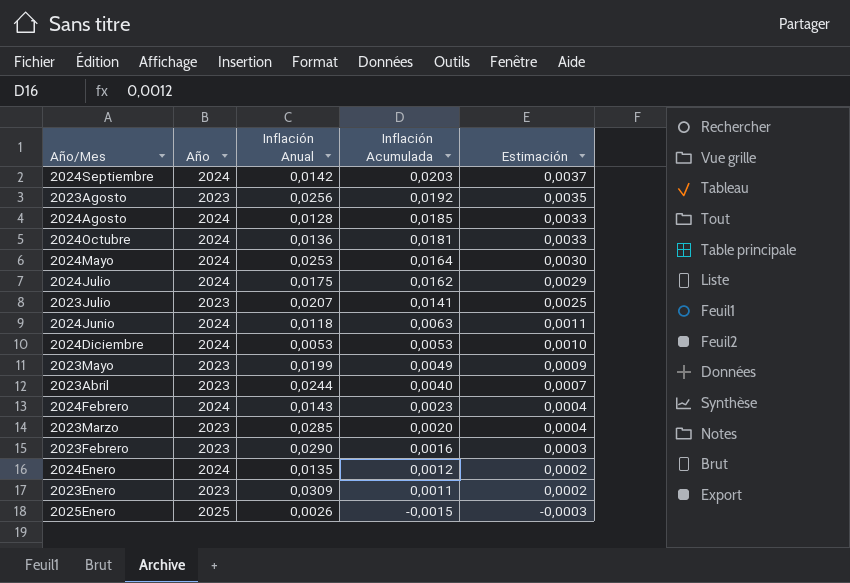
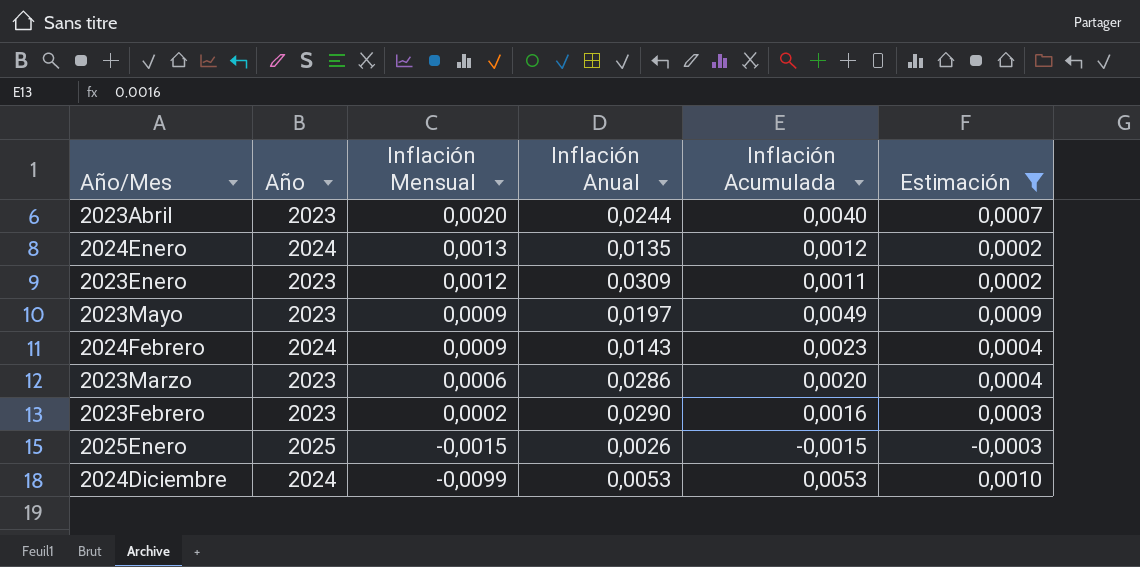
filter: none -> Estimación <= 0,0010
row order: Inflación Acumulada descending -> Inflación Mensual descending
column Inflación Mensual | position: none -> 3
2023Mayo | Inflación Anual: 0,0199 -> 0,0197
2023Marzo | Inflación Anual: 0,0285 -> 0,0286

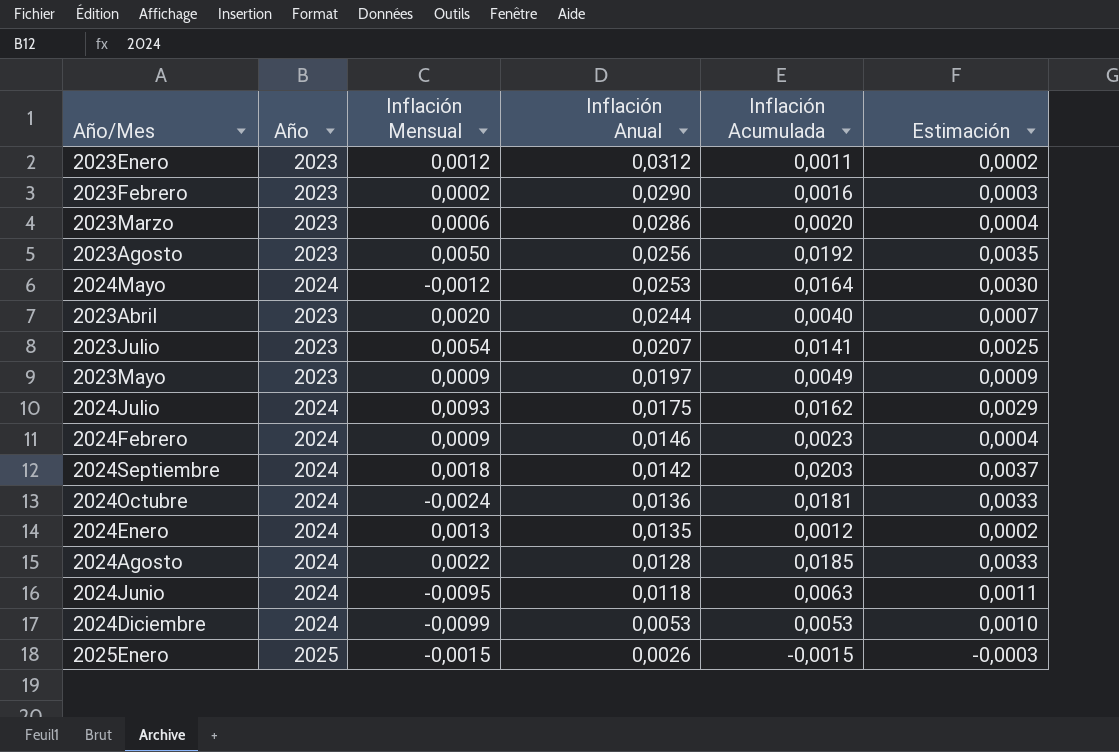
filter: Estimación <= 0,0010 -> none
row order: Inflación Mensual descending -> Inflación Anual descending
2023Enero | Inflación Anual: 0,0309 -> 0,0312
2024Febrero | Inflación Anual: 0,0143 -> 0,0146

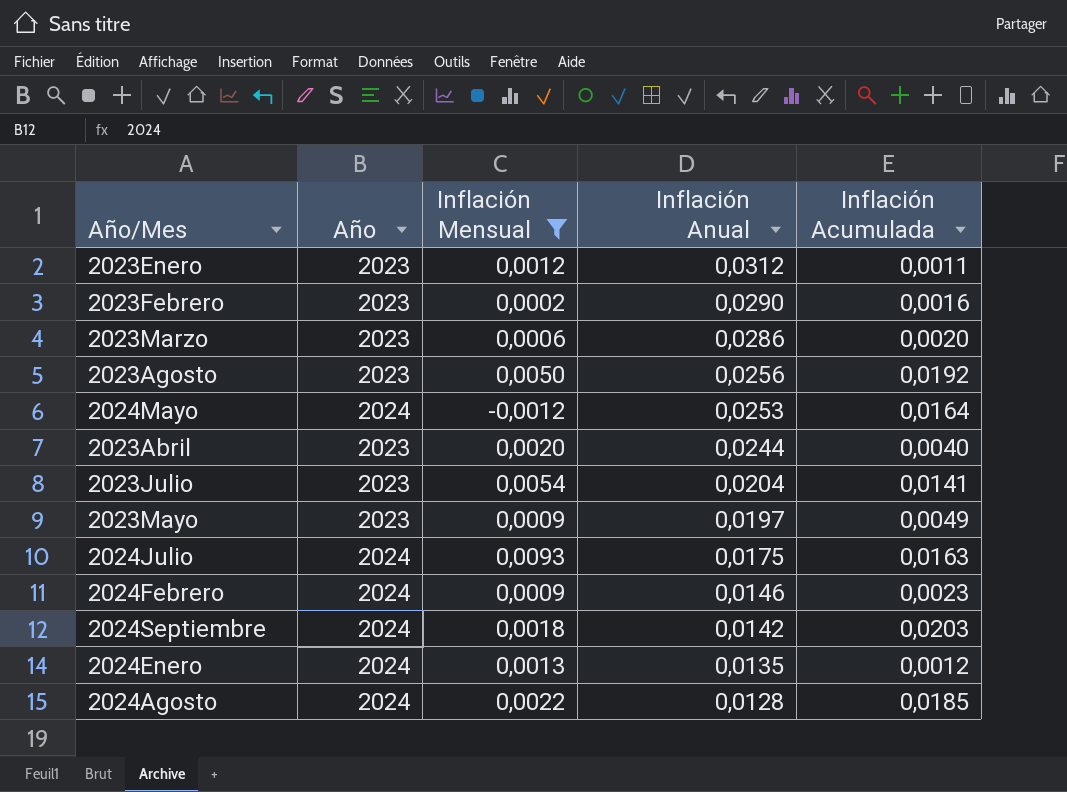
filter: none -> Inflación Mensual >= -0,0012
column Estimación | formula: [Inflación Acumulada] * 0,18 -> none
2023Julio | Inflación Anual: 0,0207 -> 0,0204
2024Julio | Inflación Acumulada: 0,0162 -> 0,0163

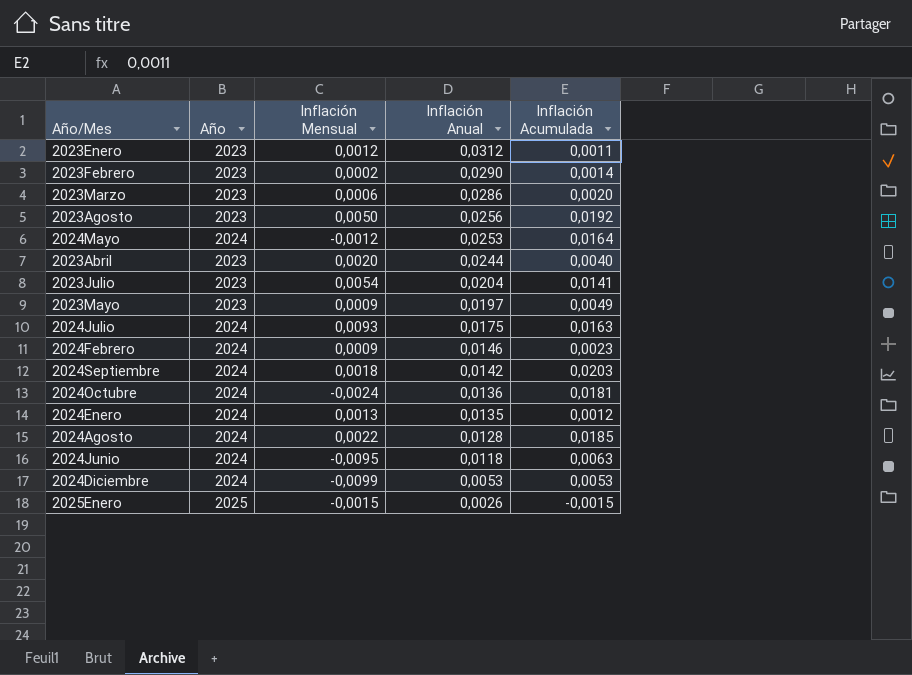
filter: Inflación Mensual >= -0,0012 -> none
2023Febrero | Inflación Acumulada: 0,0016 -> 0,0014

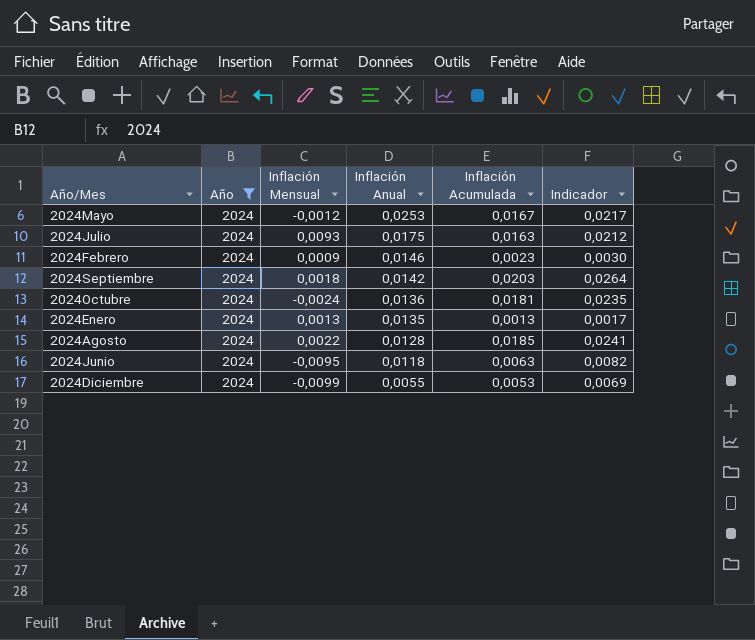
filter: none -> Año = 2024
column Indicador | formula: none -> [Inflación Acumulada] * 1,3
2024Mayo | Inflación Acumulada: 0,0164 -> 0,0167
2024Enero | Inflación Acumulada: 0,0012 -> 0,0013
2024Diciembre | Inflación Anual: 0,0053 -> 0,0055

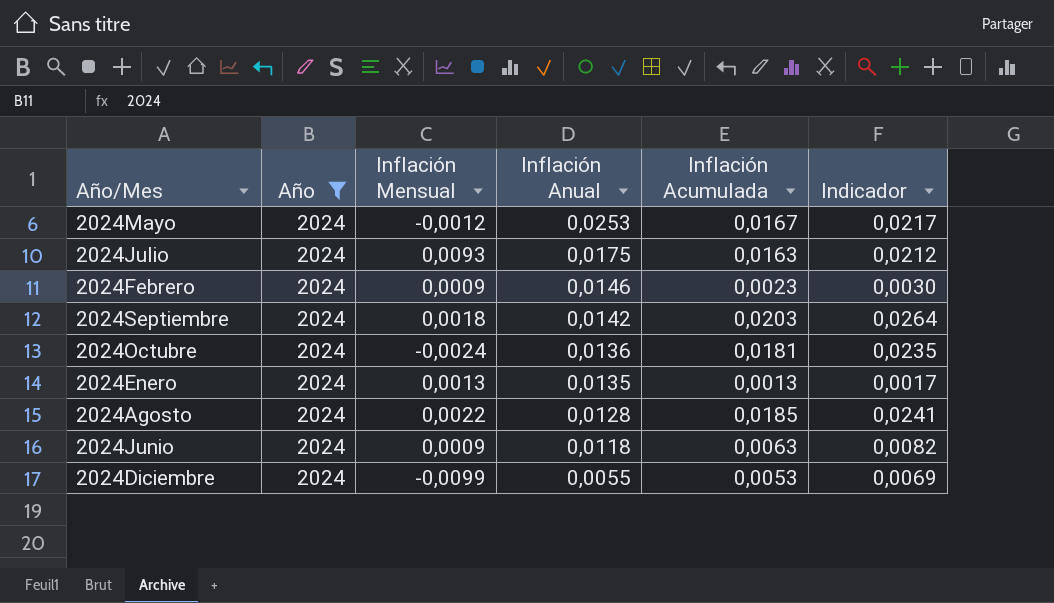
2024Junio | Inflación Mensual: -0,0095 -> 0,0009

